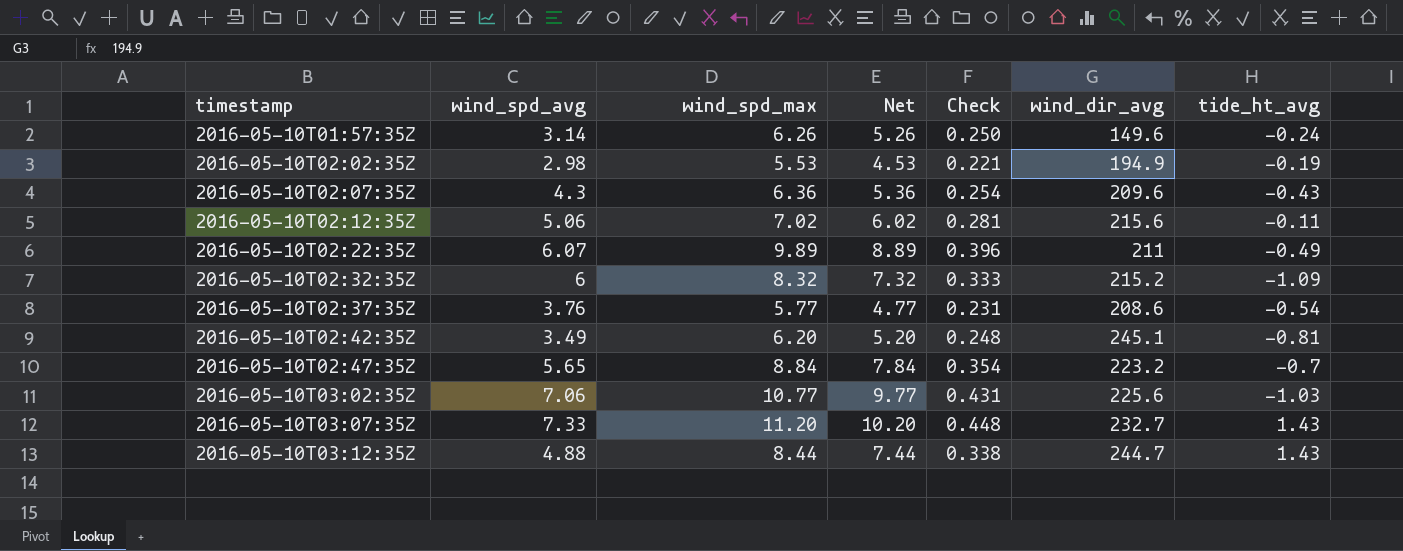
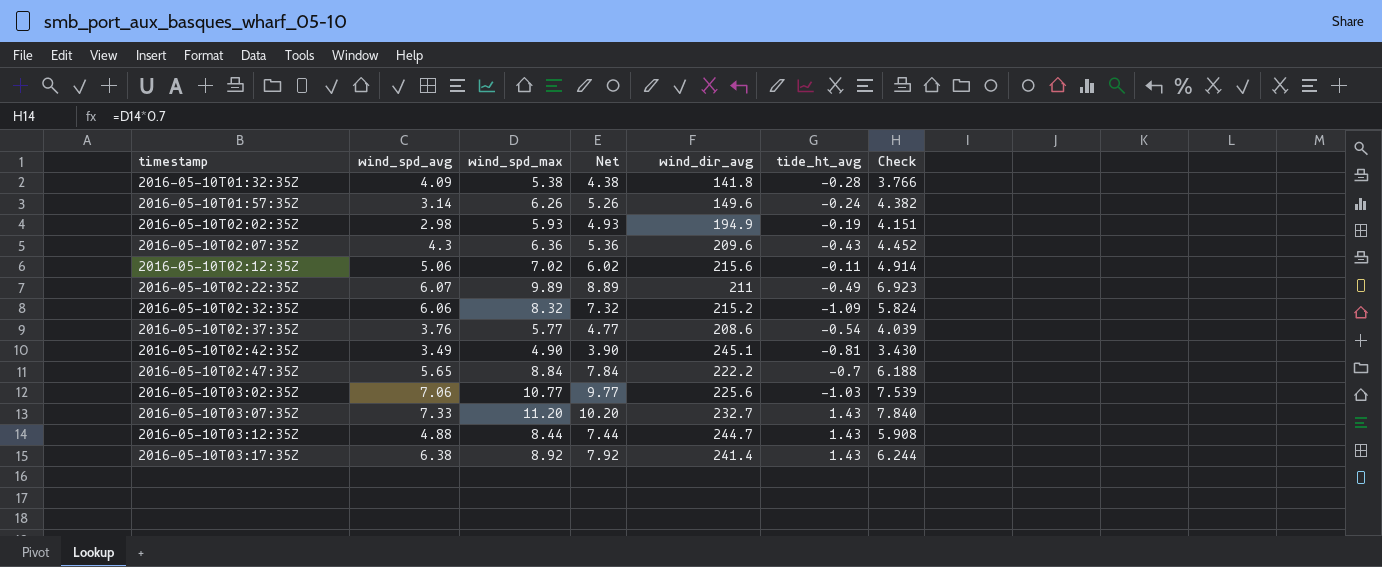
column Check | formula: [wind_spd_max] * 0.04 -> [wind_spd_max] * 0.7
column Check | position: 5 -> 7
row 2016-05-10T01:32:35Z: none -> 4.09 | 5.38 | 4.38 | 141.8 | -0.28 | 3.766
2016-05-10T02:02:35Z | wind_spd_max: 5.53 -> 5.93
2016-05-10T02:02:35Z | Net: 4.53 -> 4.93
2016-05-10T02:32:35Z | wind_spd_avg: 6 -> 6.06
2016-05-10T02:42:35Z | wind_spd_max: 6.20 -> 4.90
2016-05-10T02:42:35Z | Net: 5.20 -> 3.90
2016-05-10T02:47:35Z | wind_dir_avg: 223.2 -> 222.2
row 2016-05-10T03:17:35Z: none -> 6.38 | 8.92 | 7.92 | 241.4 | 1.43 | 6.244

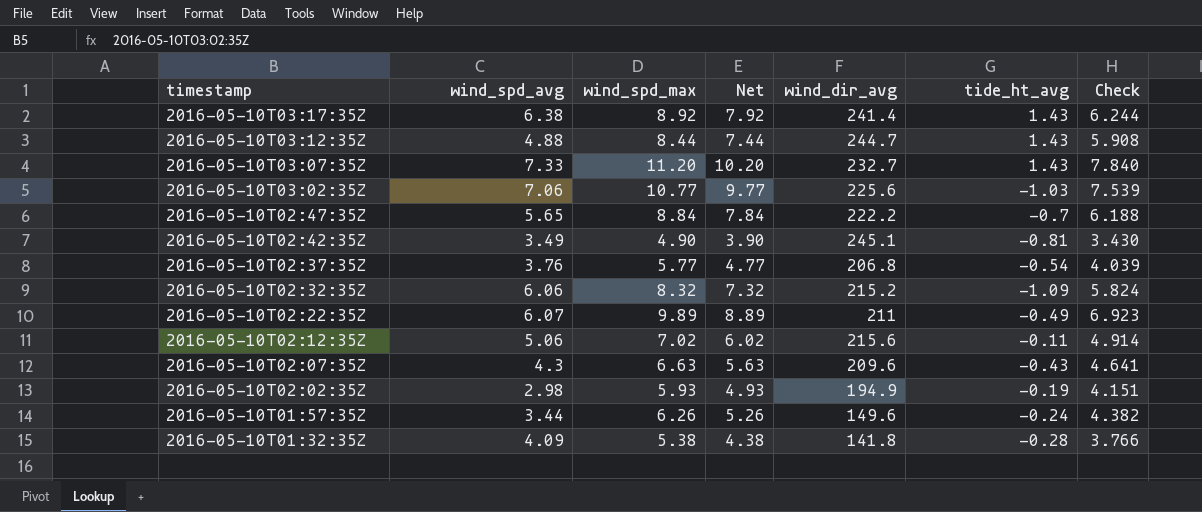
row order: timestamp ascending -> timestamp descending
2016-05-10T02:37:35Z | wind_dir_avg: 208.6 -> 206.8
2016-05-10T02:07:35Z | wind_spd_max: 6.36 -> 6.63
2016-05-10T02:07:35Z | Net: 5.36 -> 5.63
2016-05-10T02:07:35Z | Check: 4.452 -> 4.641
2016-05-10T01:57:35Z | wind_spd_avg: 3.14 -> 3.44

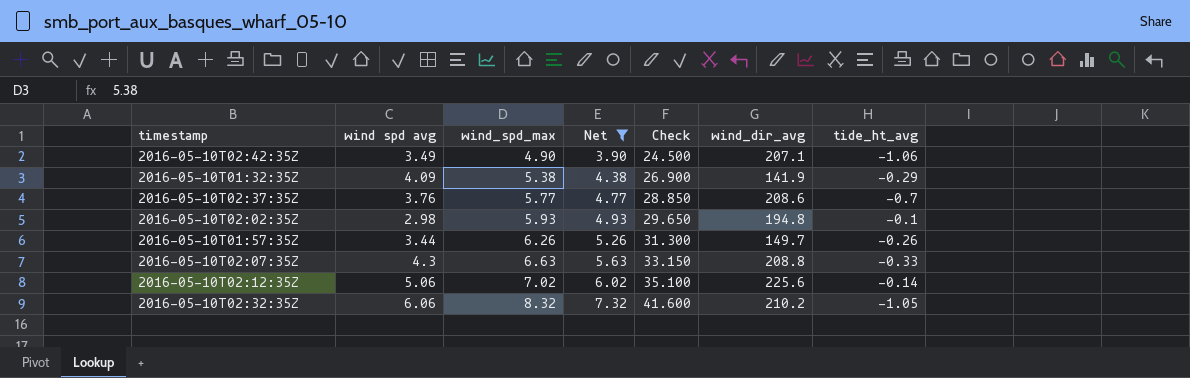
filter: none -> Net <= 7.32
row order: timestamp descending -> wind_spd_max ascending
column name: wind_spd_avg -> wind spd avg
column Check | formula: [wind_spd_max] * 0.7 -> [wind_spd_max] * 5
column Check | position: 7 -> 5
2016-05-10T02:42:35Z | wind_dir_avg: 245.1 -> 207.1
2016-05-10T02:42:35Z | tide_ht_avg: -0.81 -> -1.06
2016-05-10T01:32:35Z | wind_dir_avg: 141.8 -> 141.9
2016-05-10T01:32:35Z | tide_ht_avg: -0.28 -> -0.29
2016-05-10T02:37:35Z | wind_dir_avg: 206.8 -> 208.6
2016-05-10T02:37:35Z | tide_ht_avg: -0.54 -> -0.7
2016-05-10T02:02:35Z | wind_dir_avg: 194.9 -> 194.8
2016-05-10T02:02:35Z | tide_ht_avg: -0.19 -> -0.1
2016-05-10T01:57:35Z | wind_dir_avg: 149.6 -> 149.7
2016-05-10T01:57:35Z | tide_ht_avg: -0.24 -> -0.26
2016-05-10T02:07:35Z | wind_dir_avg: 209.6 -> 208.8
2016-05-10T02:07:35Z | tide_ht_avg: -0.43 -> -0.33
2016-05-10T02:12:35Z | wind_dir_avg: 215.6 -> 225.6
2016-05-10T02:12:35Z | tide_ht_avg: -0.11 -> -0.14
2016-05-10T02:32:35Z | wind_dir_avg: 215.2 -> 210.2
2016-05-10T02:32:35Z | tide_ht_avg: -1.09 -> -1.05

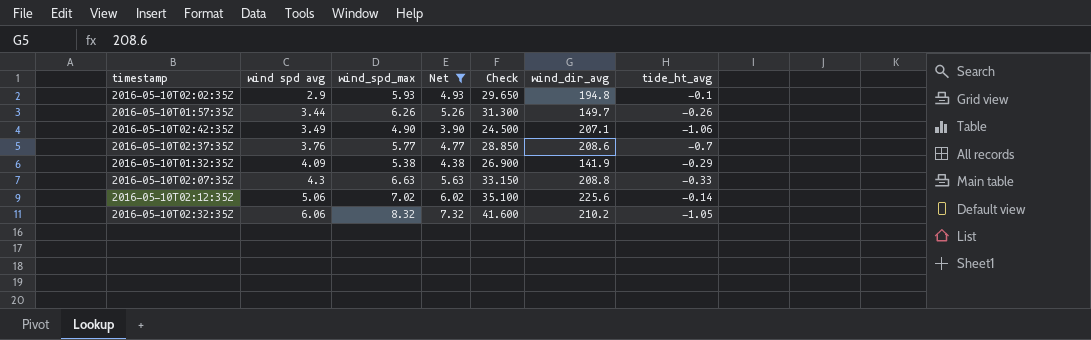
row order: wind_spd_max ascending -> wind spd avg ascending
2016-05-10T02:02:35Z | wind spd avg: 2.98 -> 2.9

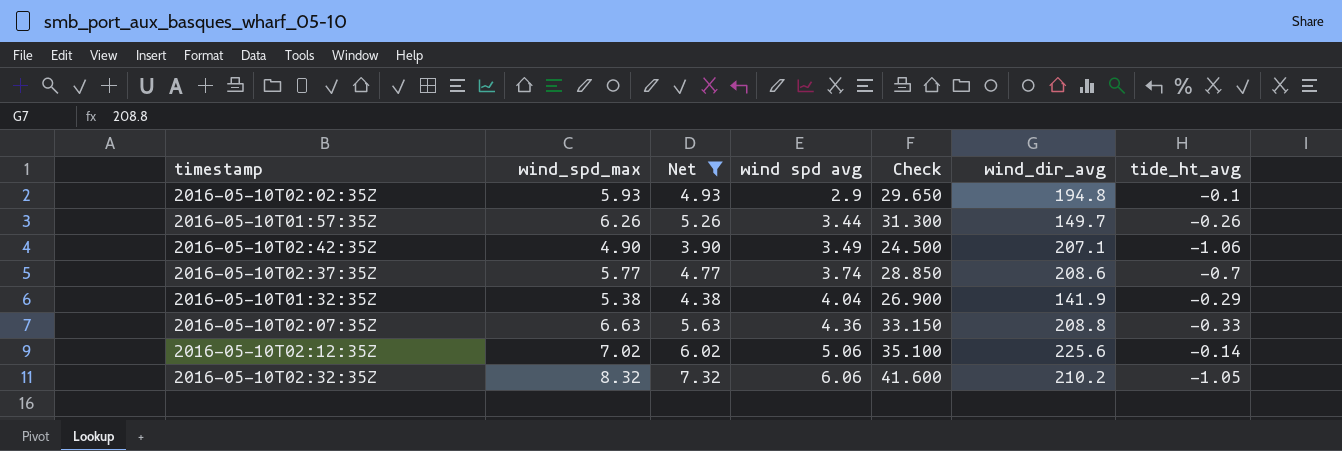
column wind spd avg | position: 2 -> 4
2016-05-10T02:37:35Z | wind spd avg: 3.76 -> 3.74
2016-05-10T01:32:35Z | wind spd avg: 4.09 -> 4.04
2016-05-10T02:07:35Z | wind spd avg: 4.3 -> 4.36

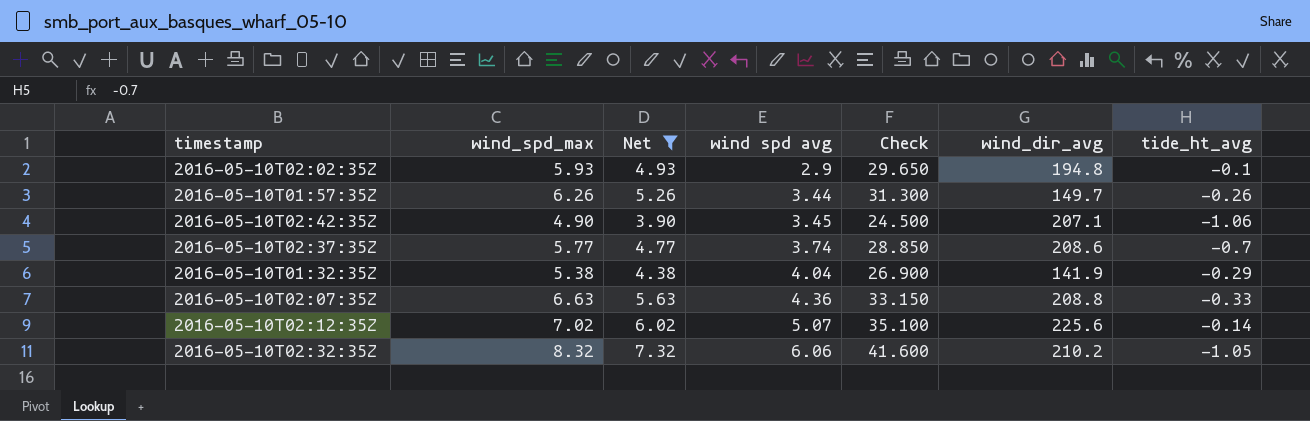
2016-05-10T02:42:35Z | wind spd avg: 3.49 -> 3.45
2016-05-10T02:12:35Z | wind spd avg: 5.06 -> 5.07

